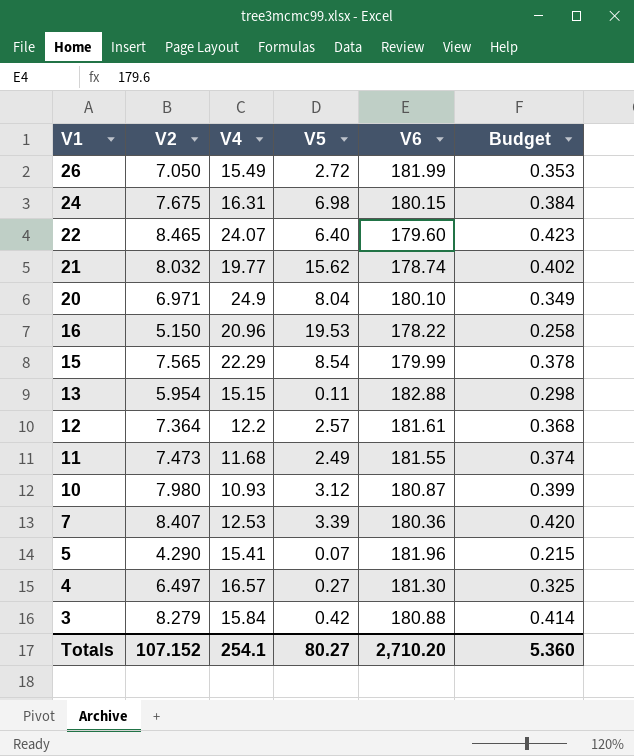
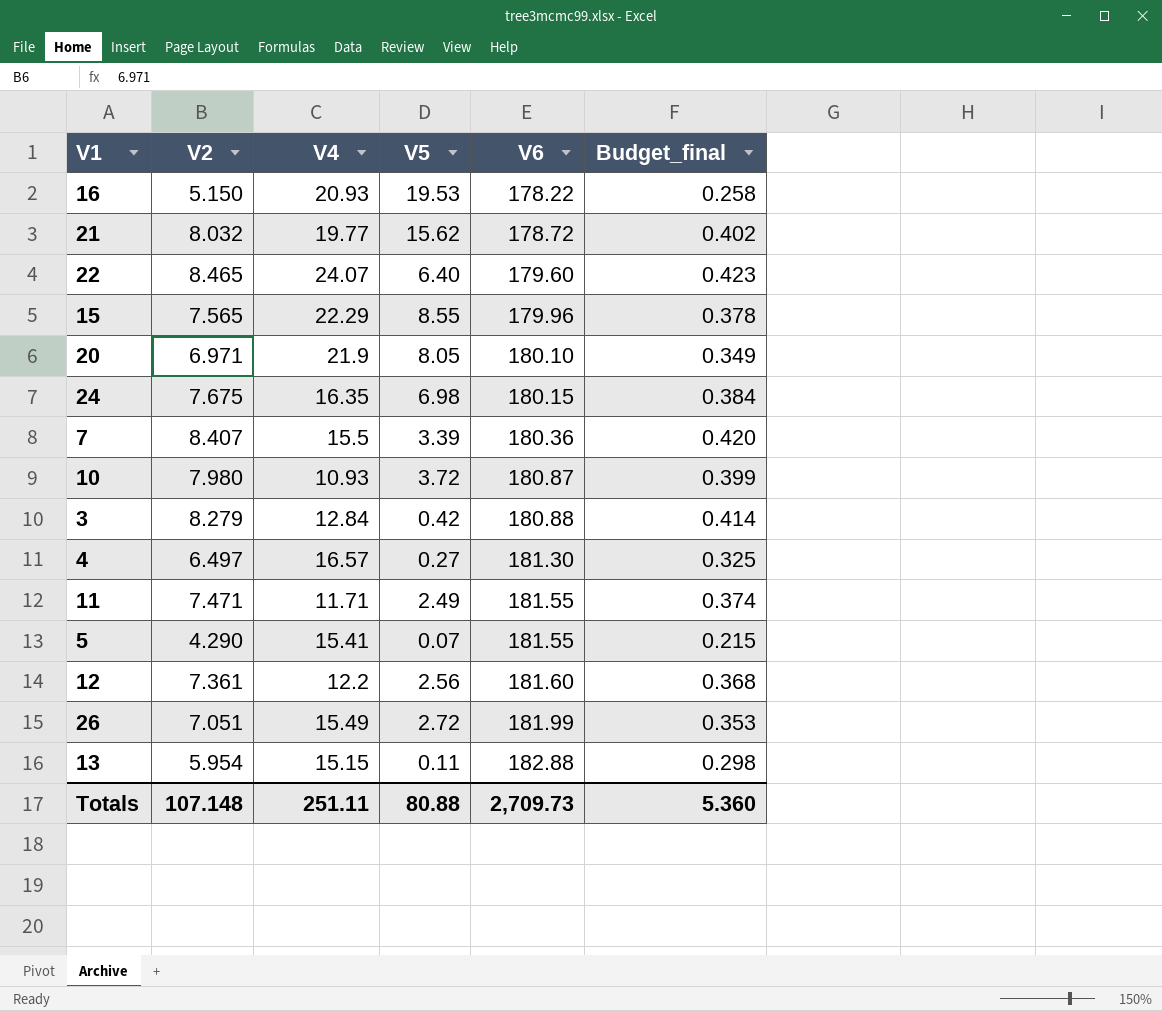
row order: V1 descending -> V6 ascending
column name: Budget -> Budget_final
16 | V4: 20.96 -> 20.93
21 | V6: 178.74 -> 178.72
15 | V5: 8.54 -> 8.55
15 | V6: 179.99 -> 179.96
20 | V4: 24.9 -> 21.9
20 | V5: 8.04 -> 8.05
24 | V4: 16.31 -> 16.35
7 | V4: 12.53 -> 15.5
10 | V5: 3.12 -> 3.72
3 | V4: 15.84 -> 12.84
11 | V2: 7.473 -> 7.471
11 | V4: 11.68 -> 11.71
5 | V6: 181.96 -> 181.55
12 | V2: 7.364 -> 7.361
12 | V5: 2.57 -> 2.56
12 | V6: 181.61 -> 181.60
26 | V2: 7.050 -> 7.051
Totals | V2: 107.152 -> 107.148
Totals | V4: 254.1 -> 251.11
Totals | V5: 80.27 -> 80.88
Totals | V6: 2,710.20 -> 2,709.73

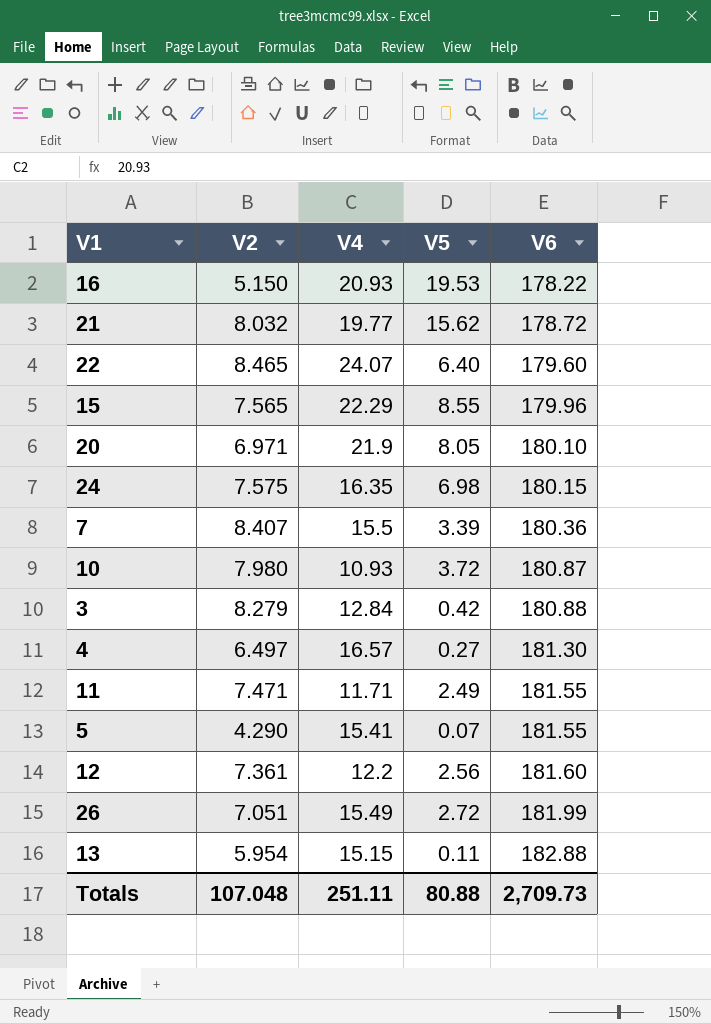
column Budget_final | formula: [V2] * 0.05 -> none
24 | V2: 7.675 -> 7.575
Totals | V2: 107.148 -> 107.048

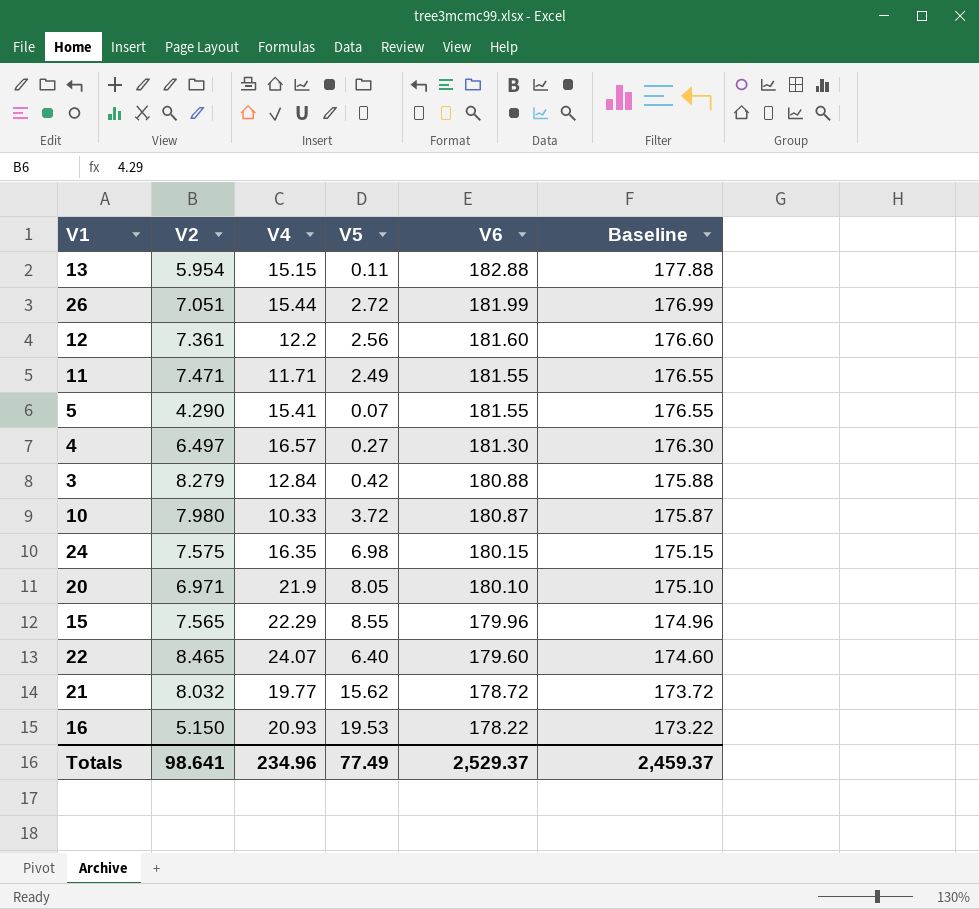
row order: V6 ascending -> V6 descending
column Baseline | formula: none -> [V6] - 5
row 7: 8.407 | 15.5 | 3.39 | 180.36 -> none
26 | V4: 15.49 -> 15.44
10 | V4: 10.93 -> 10.33
Totals | V2: 107.048 -> 98.641
Totals | V4: 251.11 -> 234.96
Totals | V5: 80.88 -> 77.49
Totals | V6: 2,709.73 -> 2,529.37

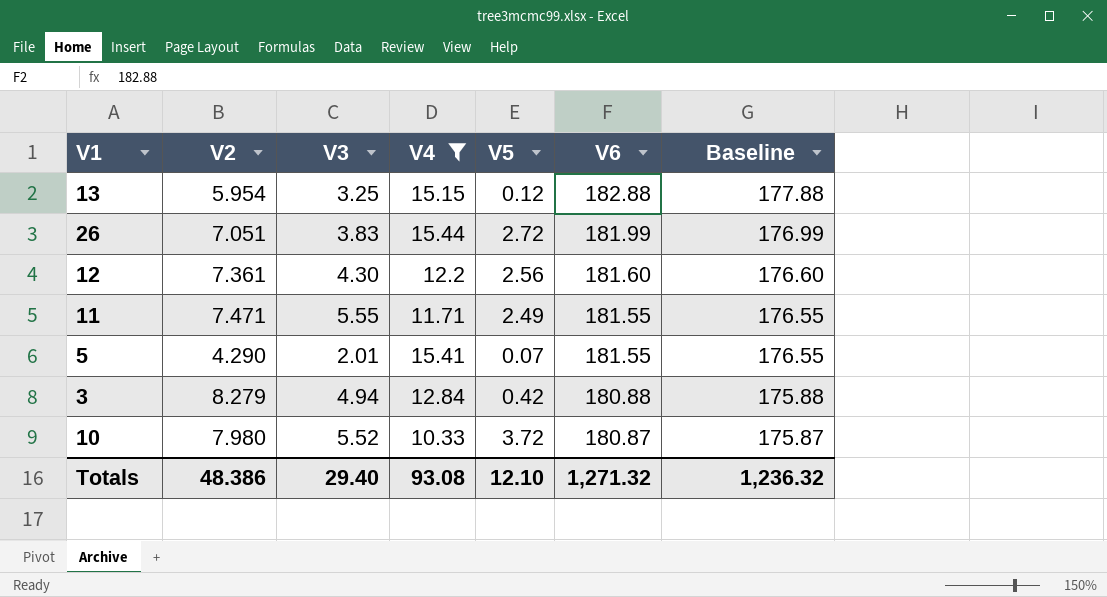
filter: none -> V4 <= 15.44
column V3 | position: none -> 3
13 | V5: 0.11 -> 0.12
Totals | V2: 98.641 -> 48.386
Totals | V4: 234.96 -> 93.08
Totals | V5: 77.49 -> 12.10
Totals | V6: 2,529.37 -> 1,271.32
Totals | Baseline: 2,459.37 -> 1,236.32

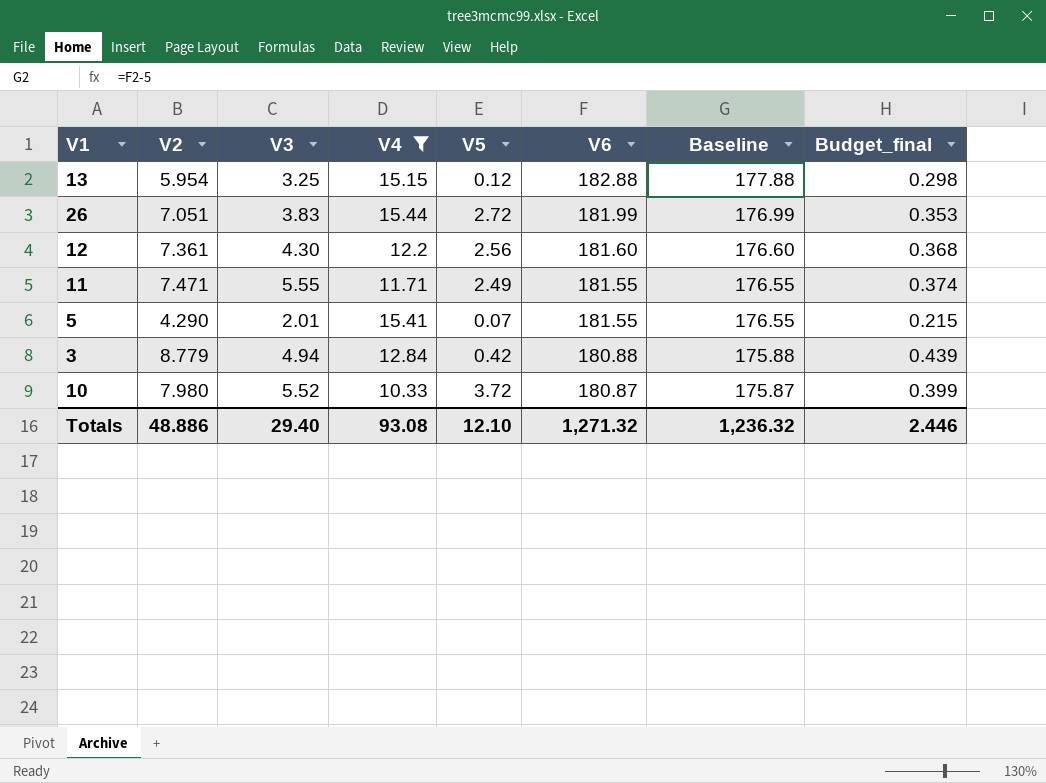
column Budget_final | formula: none -> [V2] * 0.05
3 | V2: 8.279 -> 8.779
Totals | V2: 48.386 -> 48.886

